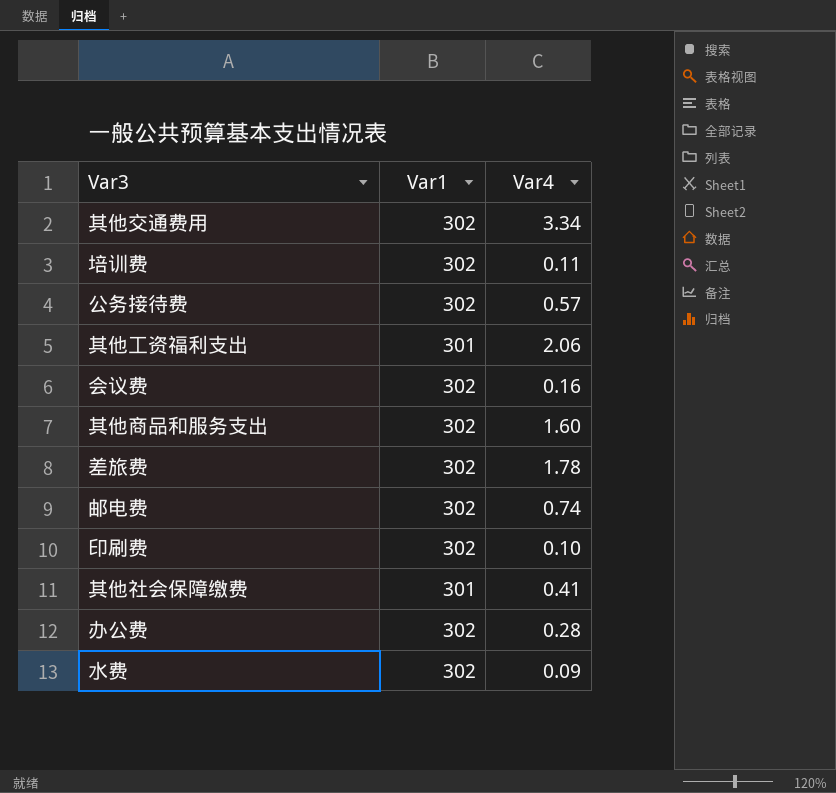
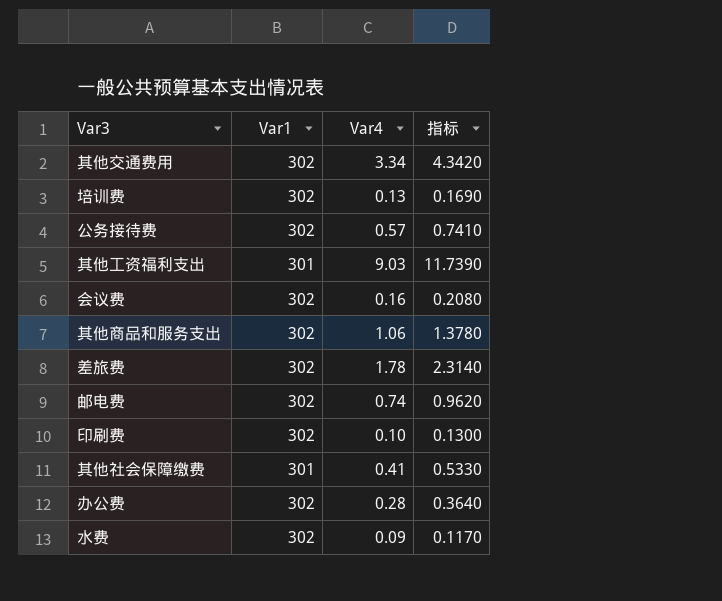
column 指标 | formula: none -> [Var4] * 1.3
培训费 | Var4: 0.11 -> 0.13
其他工资福利支出 | Var4: 2.06 -> 9.03
其他商品和服务支出 | Var4: 1.60 -> 1.06

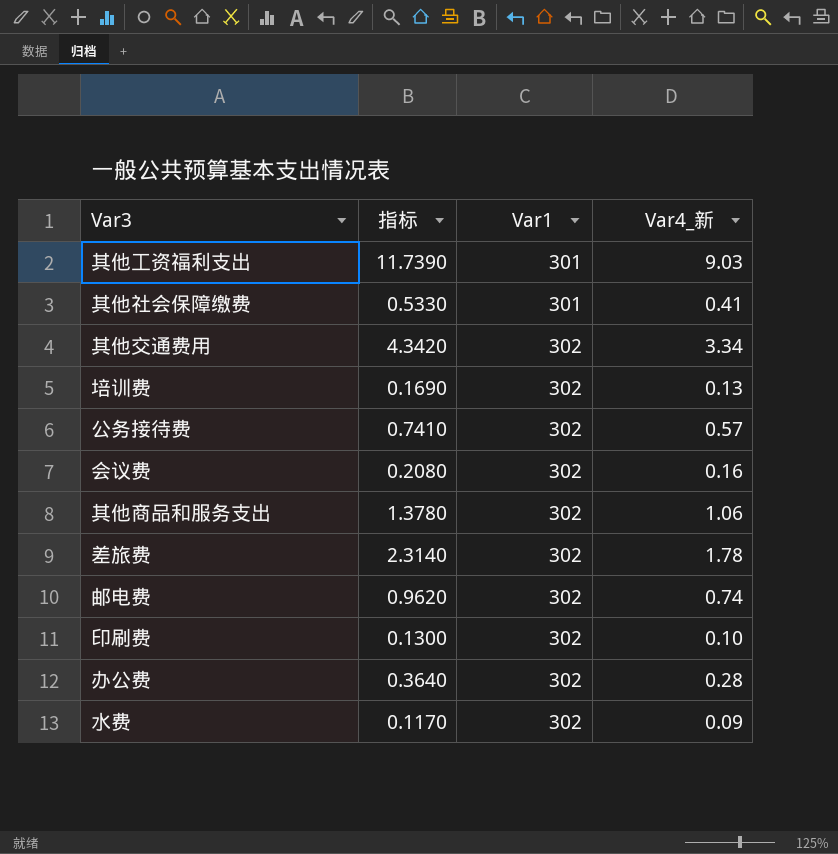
row order: none -> Var1 ascending
column 指标 | position: 4 -> 2
column name: Var4 -> Var4_新

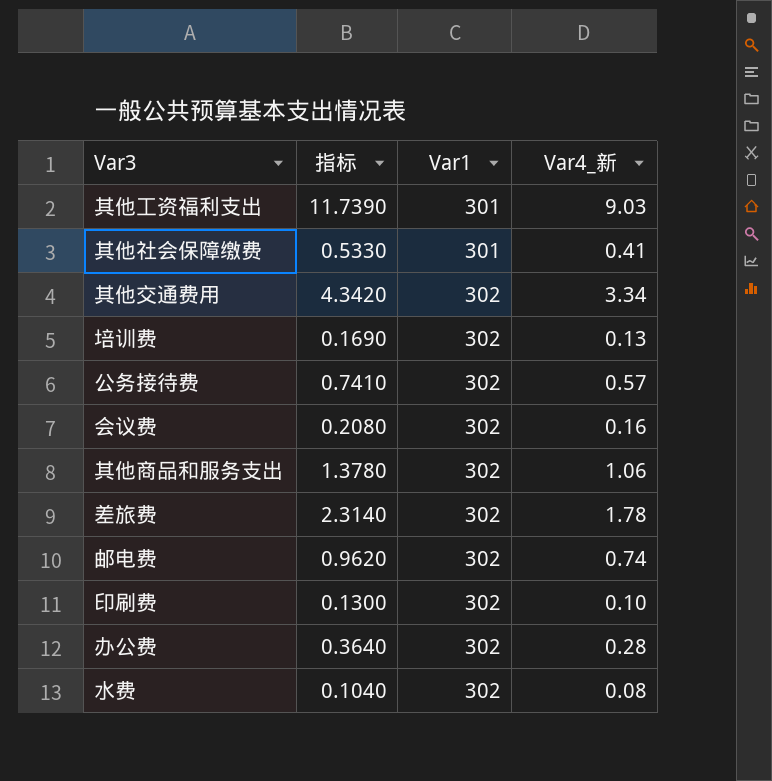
水费 | 指标: 0.1170 -> 0.1040
水费 | Var4_新: 0.09 -> 0.08

